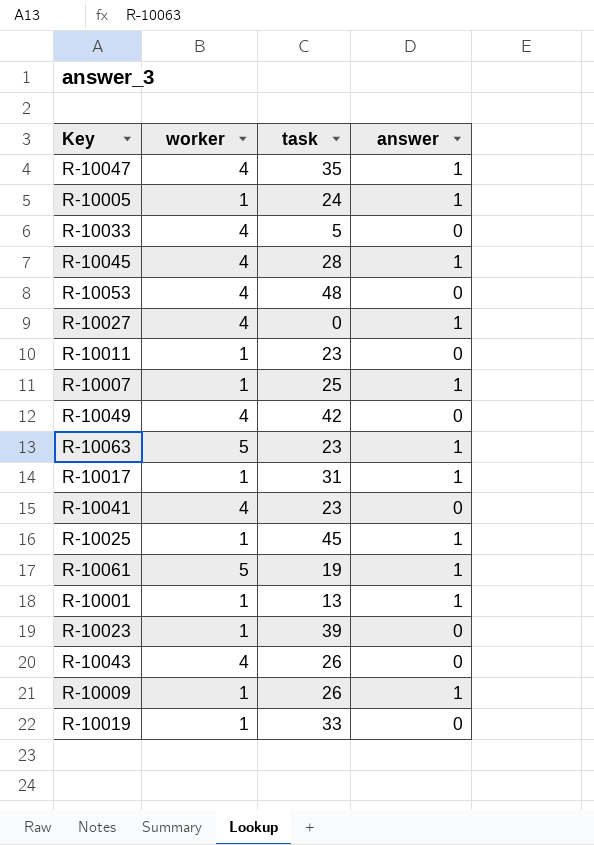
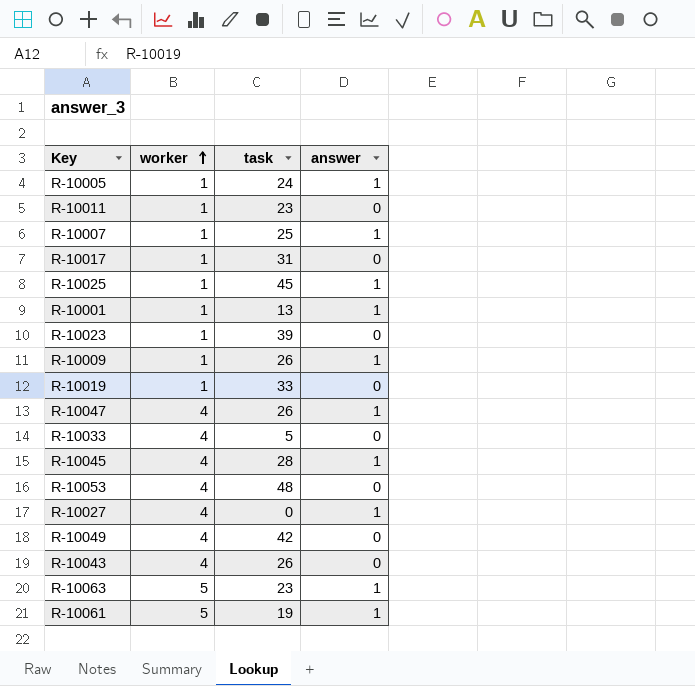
row order: none -> worker ascending
row R-10041: 4 | 23 | 0 -> none
R-10017 | answer: 1 -> 0
R-10047 | task: 35 -> 26

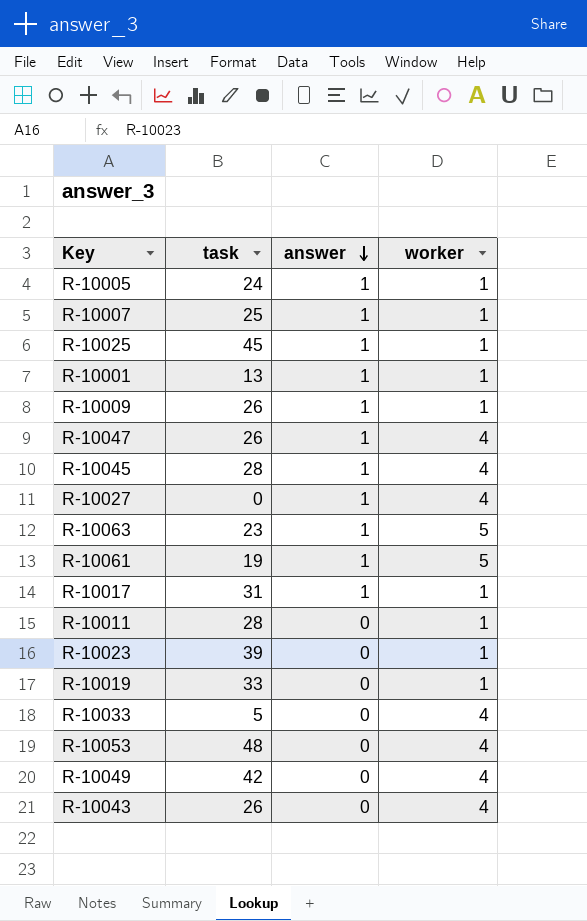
row order: worker ascending -> answer descending
column worker | position: 2 -> 4
R-10017 | answer: 0 -> 1
R-10011 | task: 23 -> 28

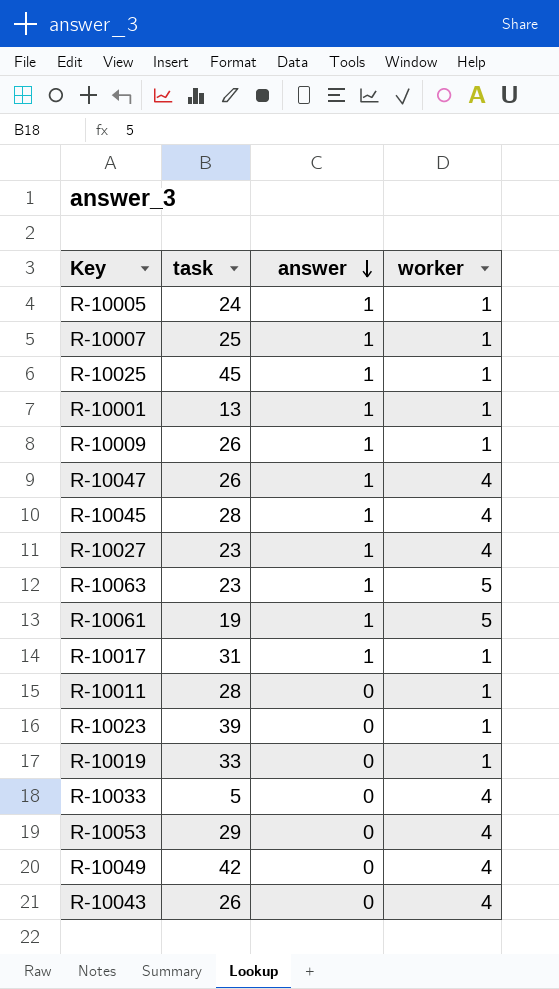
R-10027 | task: 0 -> 23
R-10053 | task: 48 -> 29

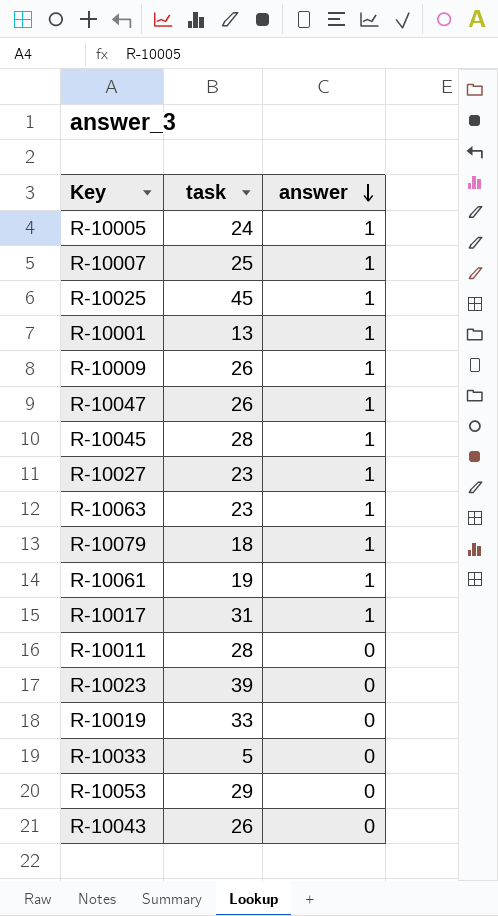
column worker | position: 4 -> none
row R-10049: 42 | 0 | 4 -> none
row R-10079: none -> 18 | 1

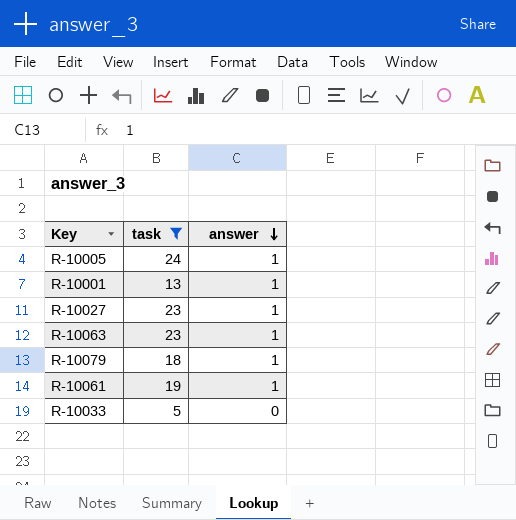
filter: none -> task <= 24

